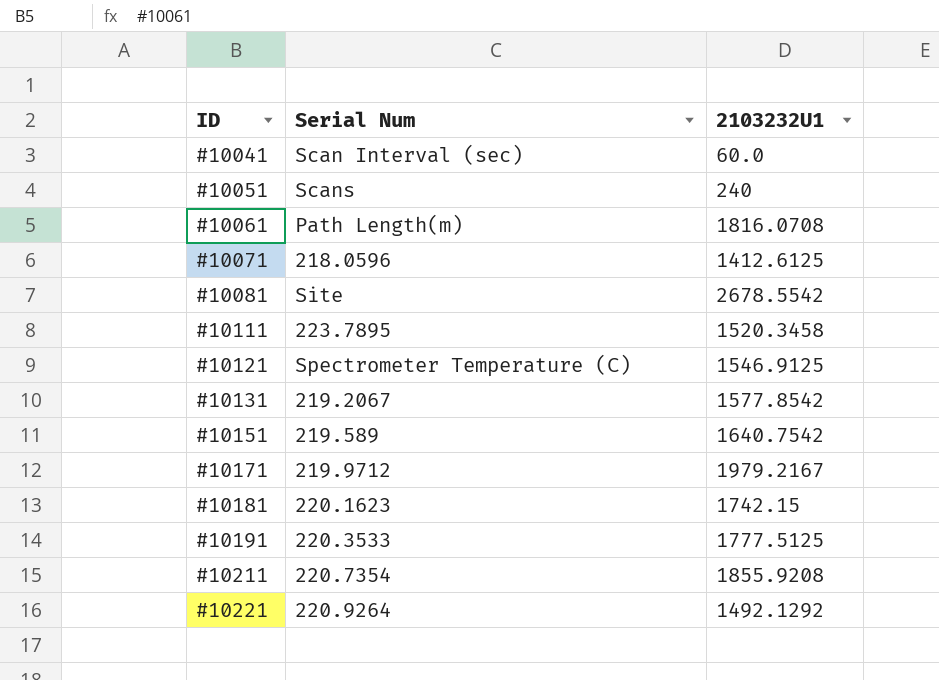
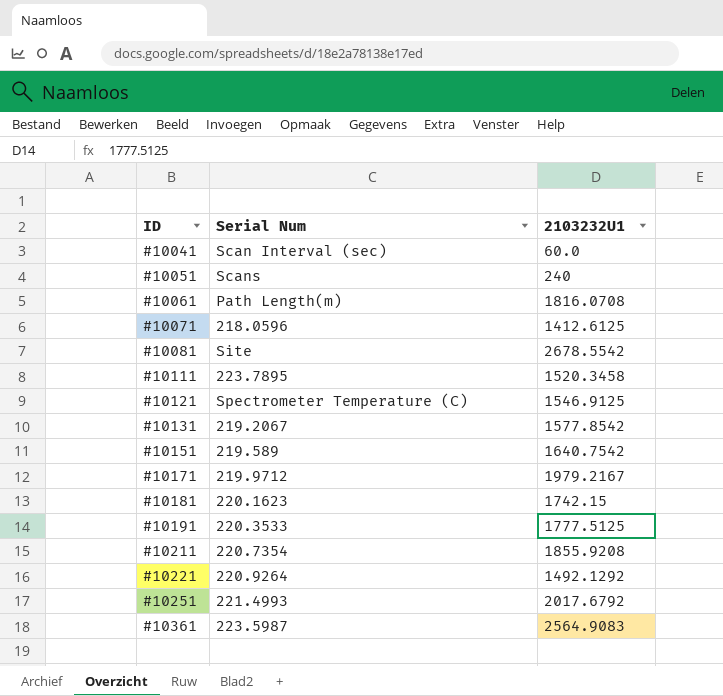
row #10251: none -> 221.4993 | 2017.6792
row #10361: none -> 223.5987 | 2564.9083

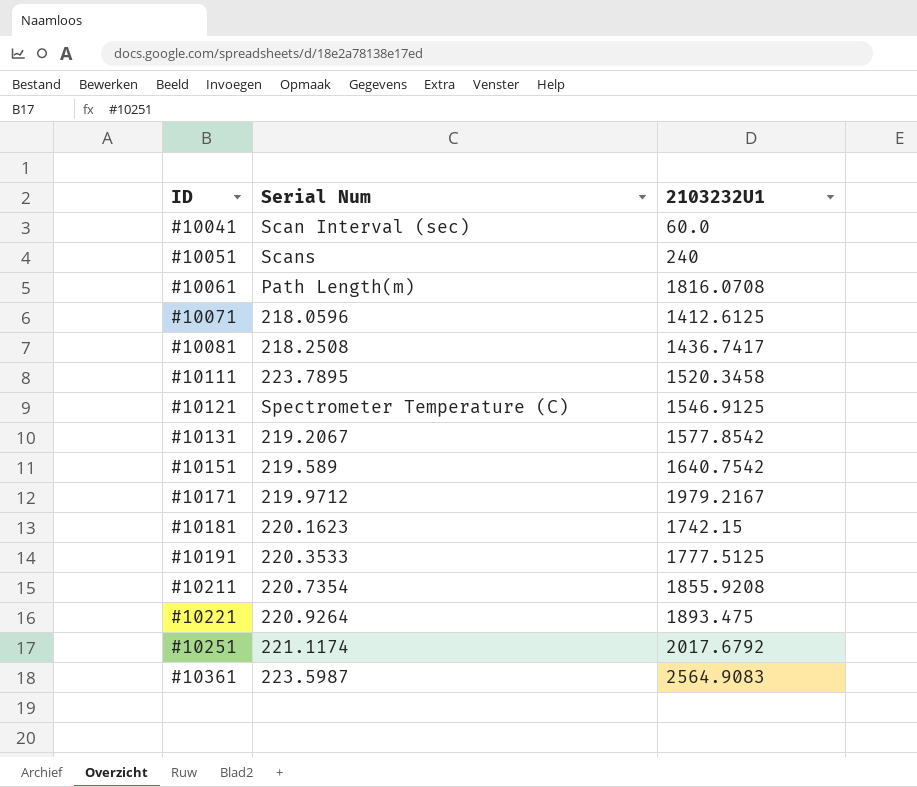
#10081 | Serial Num: Site -> 218.2508
#10081 | 2103232U1: 2678.5542 -> 1436.7417
#10221 | 2103232U1: 1492.1292 -> 1893.475
#10251 | Serial Num: 221.4993 -> 221.1174

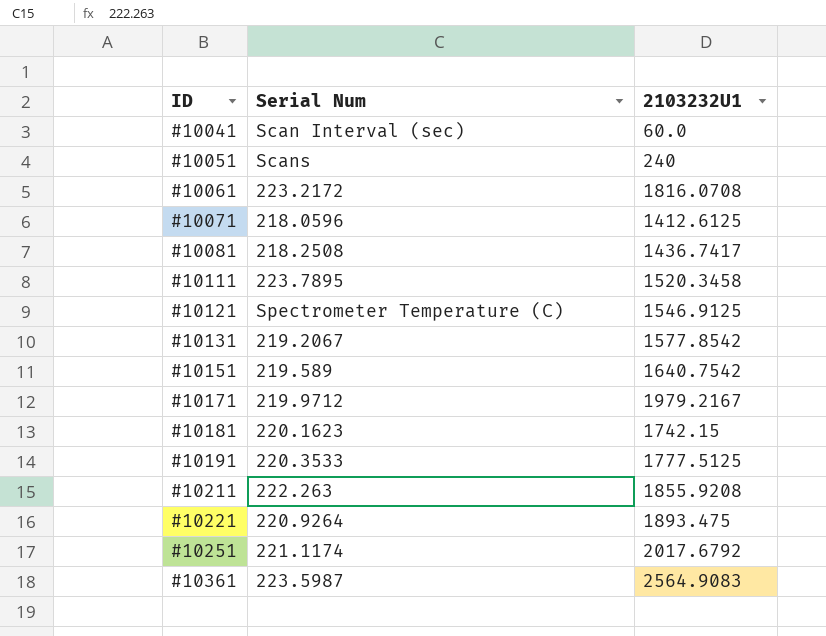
#10061 | Serial Num: Path Length(m) -> 223.2172
#10211 | Serial Num: 220.7354 -> 222.263

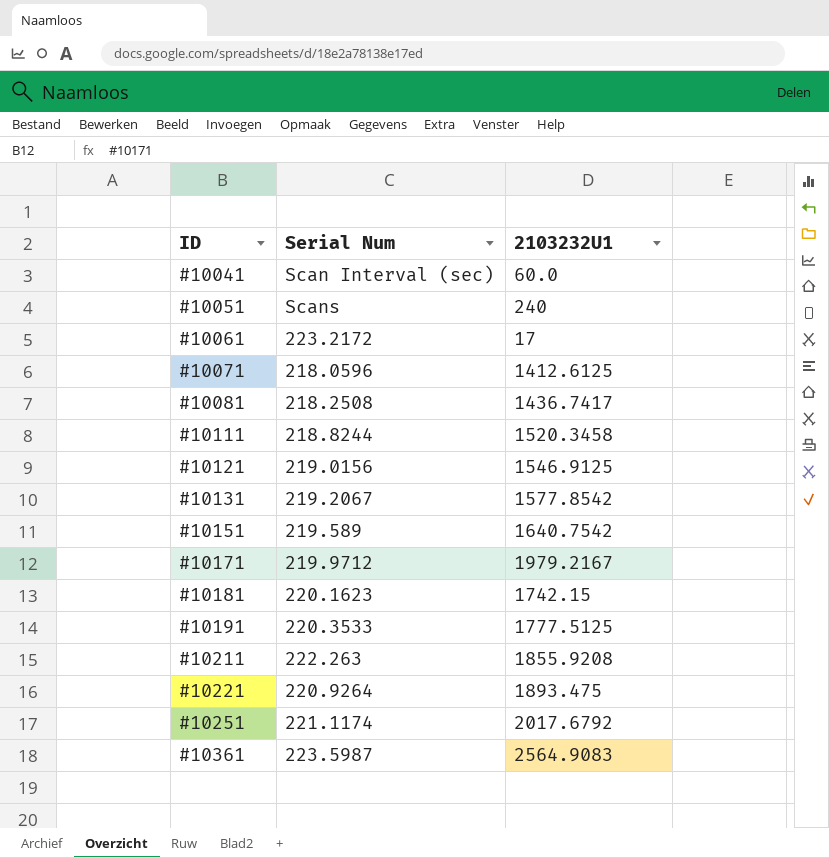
#10061 | 2103232U1: 1816.0708 -> 17
#10111 | Serial Num: 223.7895 -> 218.8244
#10121 | Serial Num: Spectrometer Temperature (C) -> 219.0156

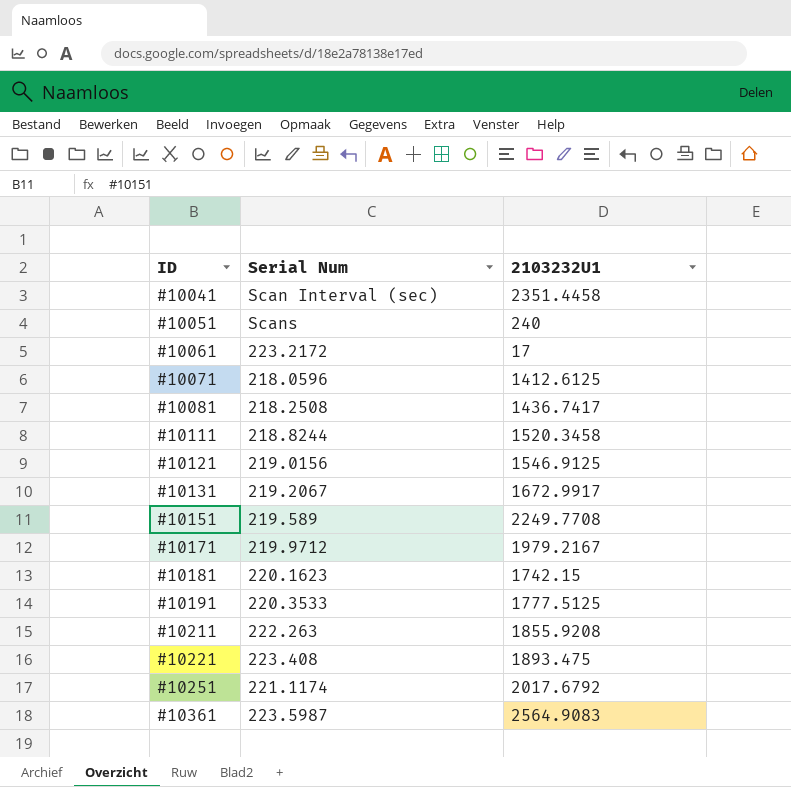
#10041 | 2103232U1: 60.0 -> 2351.4458
#10131 | 2103232U1: 1577.8542 -> 1672.9917
#10151 | 2103232U1: 1640.7542 -> 2249.7708
#10221 | Serial Num: 220.9264 -> 223.408

